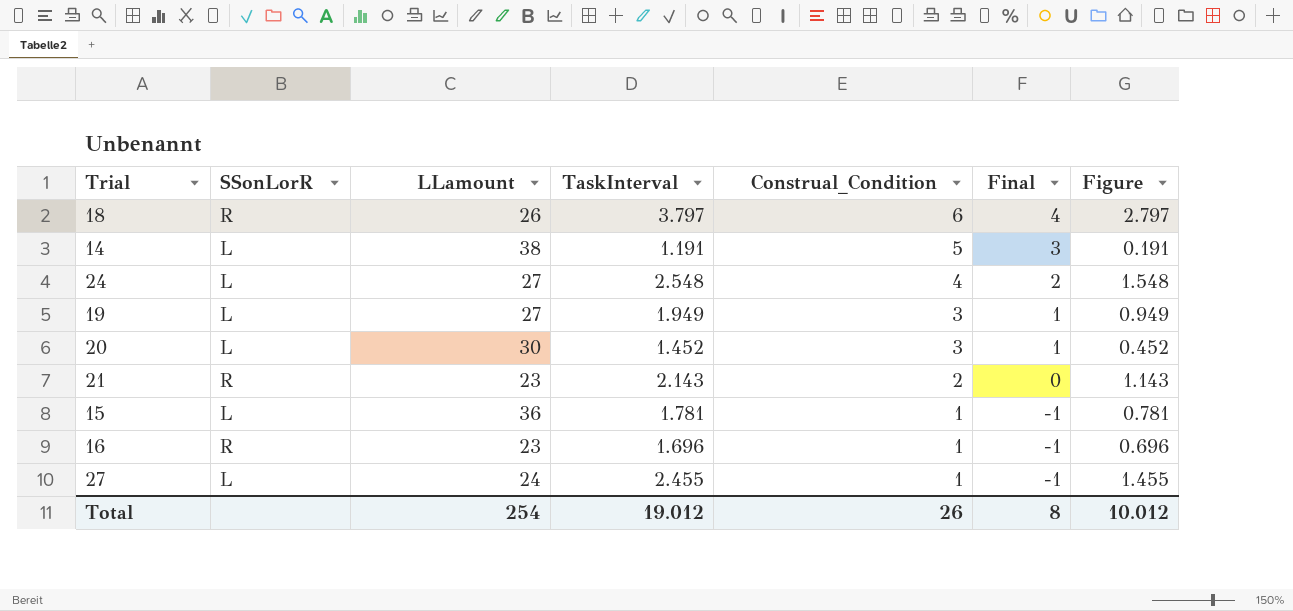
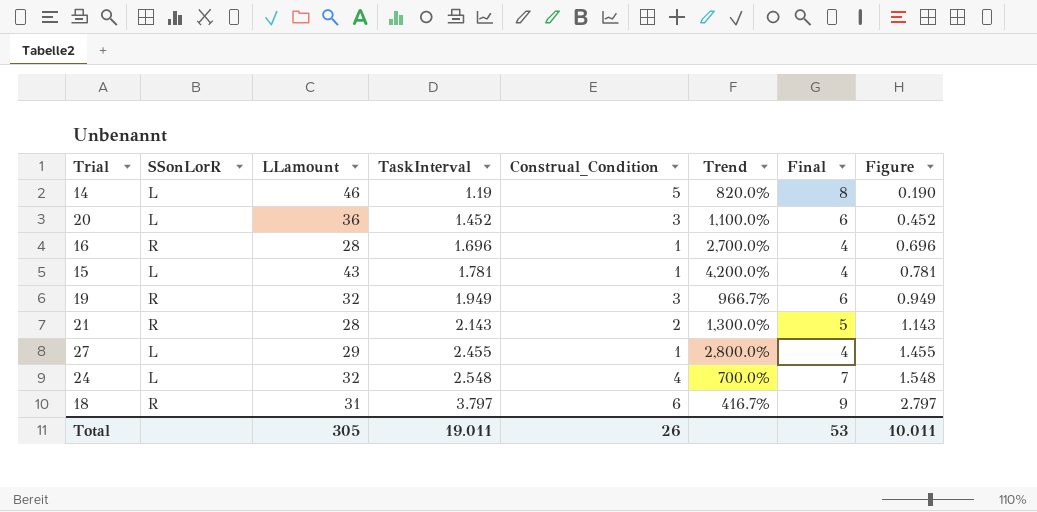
row order: Construal_Condition descending -> TaskInterval ascending
column Trend | formula: none -> ([LLamount] - [Construal_Condition]) / [Construal_Condition]
column Final | formula: [Construal_Condition] - 2 -> [Construal_Condition] + 3
14 | LLamount: 38 -> 46
14 | TaskInterval: 1.191 -> 1.19
14 | Figure: 0.191 -> 0.190
20 | LLamount: 30 -> 36
16 | LLamount: 23 -> 28
15 | LLamount: 36 -> 43
19 | SSonLorR: L -> R
19 | LLamount: 27 -> 32
21 | LLamount: 23 -> 28
27 | LLamount: 24 -> 29
24 | LLamount: 27 -> 32
18 | LLamount: 26 -> 31
Total | LLamount: 254 -> 305
Total | TaskInterval: 19.012 -> 19.011
Total | Final: 8 -> 53
Total | Figure: 10.012 -> 10.011

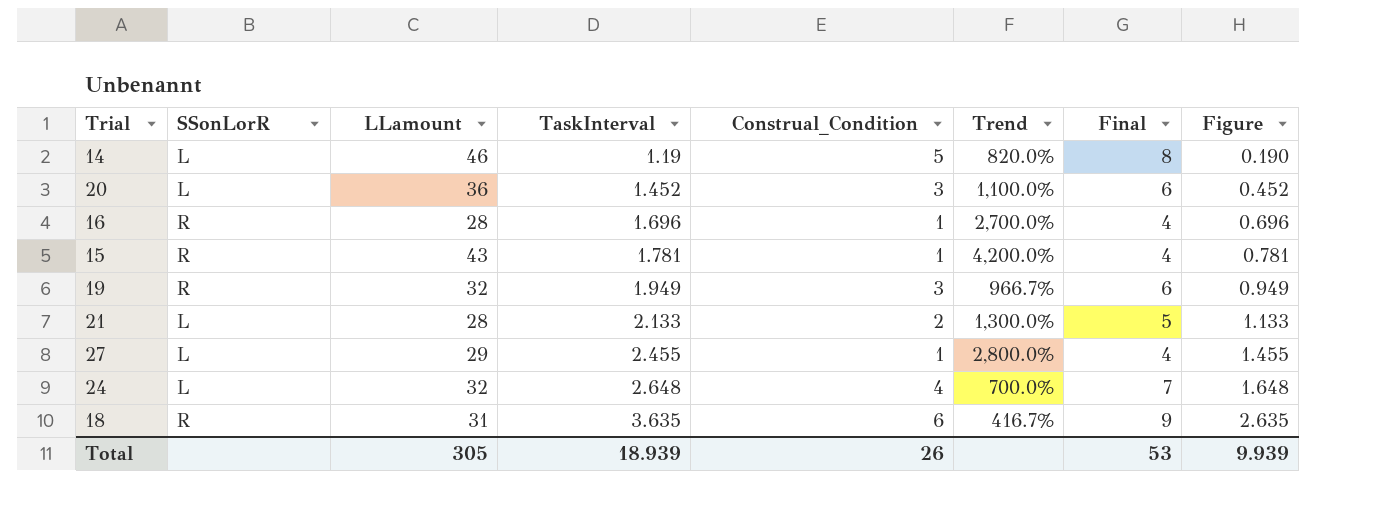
15 | SSonLorR: L -> R
21 | SSonLorR: R -> L
21 | TaskInterval: 2.143 -> 2.133
21 | Figure: 1.143 -> 1.133
24 | TaskInterval: 2.548 -> 2.648
24 | Figure: 1.548 -> 1.648
18 | TaskInterval: 3.797 -> 3.635
18 | Figure: 2.797 -> 2.635
Total | TaskInterval: 19.011 -> 18.939
Total | Figure: 10.011 -> 9.939

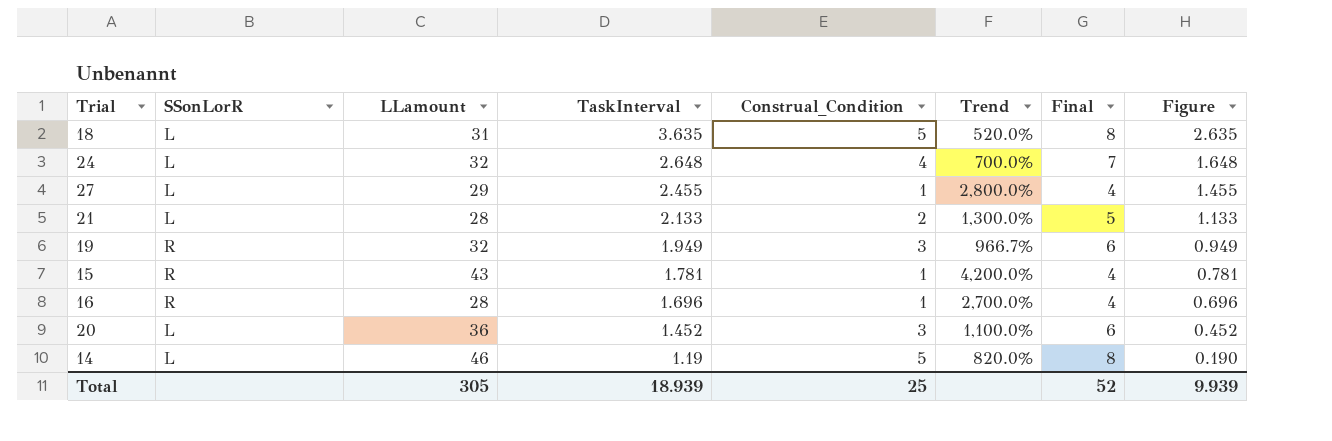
row order: TaskInterval ascending -> TaskInterval descending
18 | SSonLorR: R -> L
18 | Construal_Condition: 6 -> 5
18 | Trend: 416.7% -> 520.0%
18 | Final: 9 -> 8
Total | Construal_Condition: 26 -> 25
Total | Final: 53 -> 52

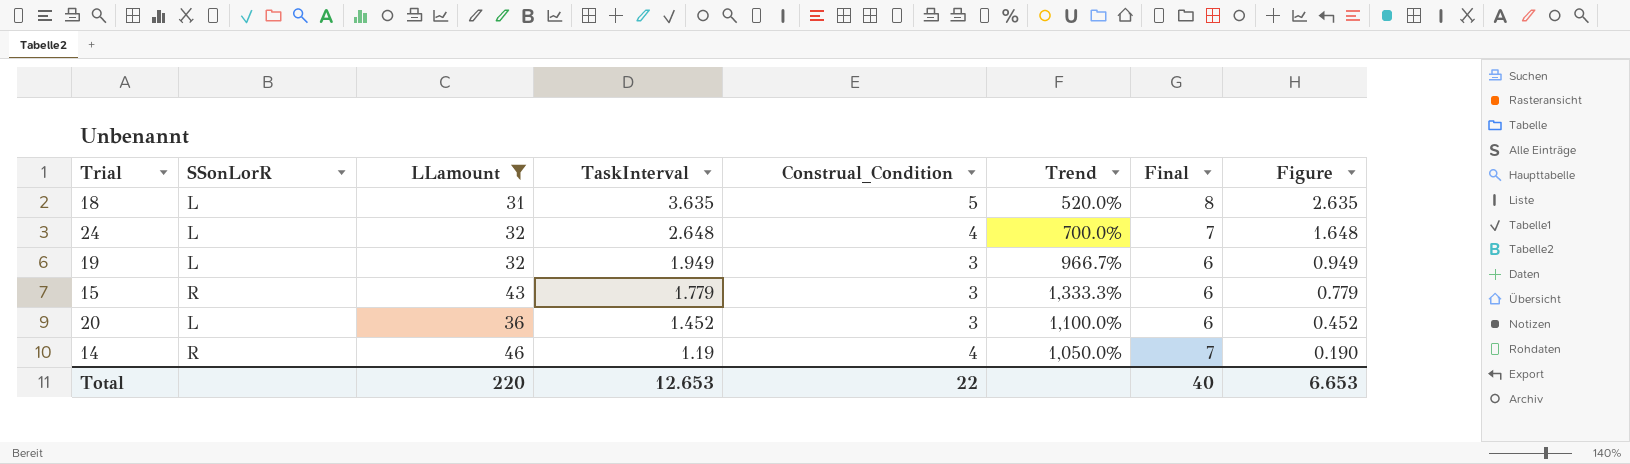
filter: none -> LLamount >= 31
19 | SSonLorR: R -> L
15 | TaskInterval: 1.781 -> 1.779
15 | Construal_Condition: 1 -> 3
15 | Trend: 4,200.0% -> 1,333.3%
15 | Final: 4 -> 6
15 | Figure: 0.781 -> 0.779
14 | SSonLorR: L -> R
14 | Construal_Condition: 5 -> 4
14 | Trend: 820.0% -> 1,050.0%
14 | Final: 8 -> 7
Total | LLamount: 305 -> 220
Total | TaskInterval: 18.939 -> 12.653
Total | Construal_Condition: 25 -> 22
Total | Final: 52 -> 40
Total | Figure: 9.939 -> 6.653

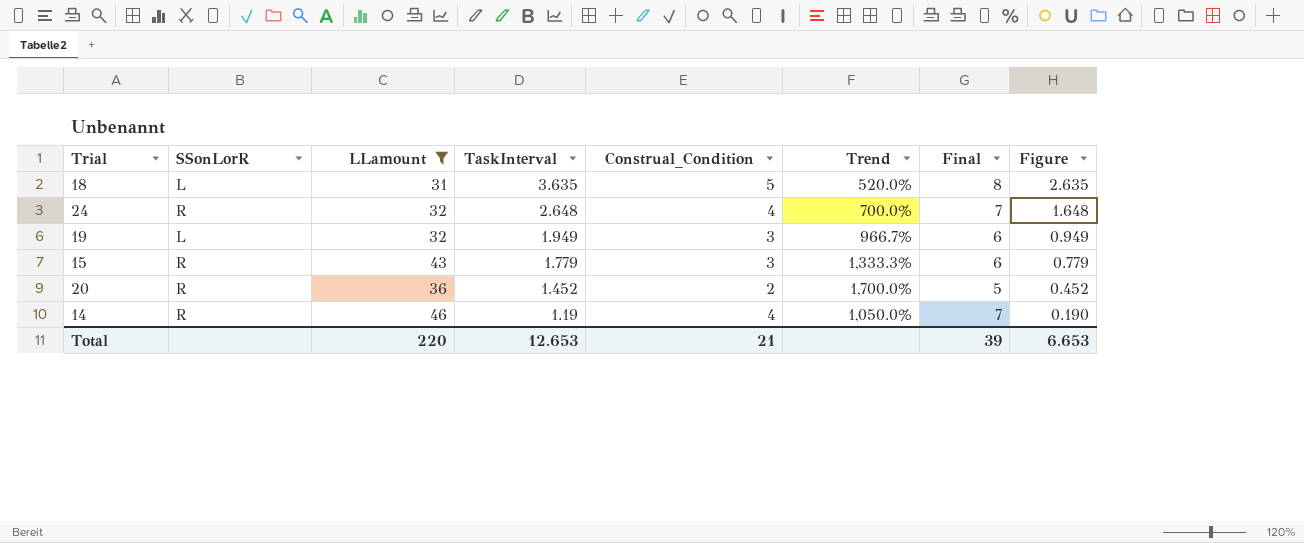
24 | SSonLorR: L -> R
20 | SSonLorR: L -> R
20 | Construal_Condition: 3 -> 2
20 | Trend: 1,100.0% -> 1,700.0%
20 | Final: 6 -> 5
Total | Construal_Condition: 22 -> 21
Total | Final: 40 -> 39

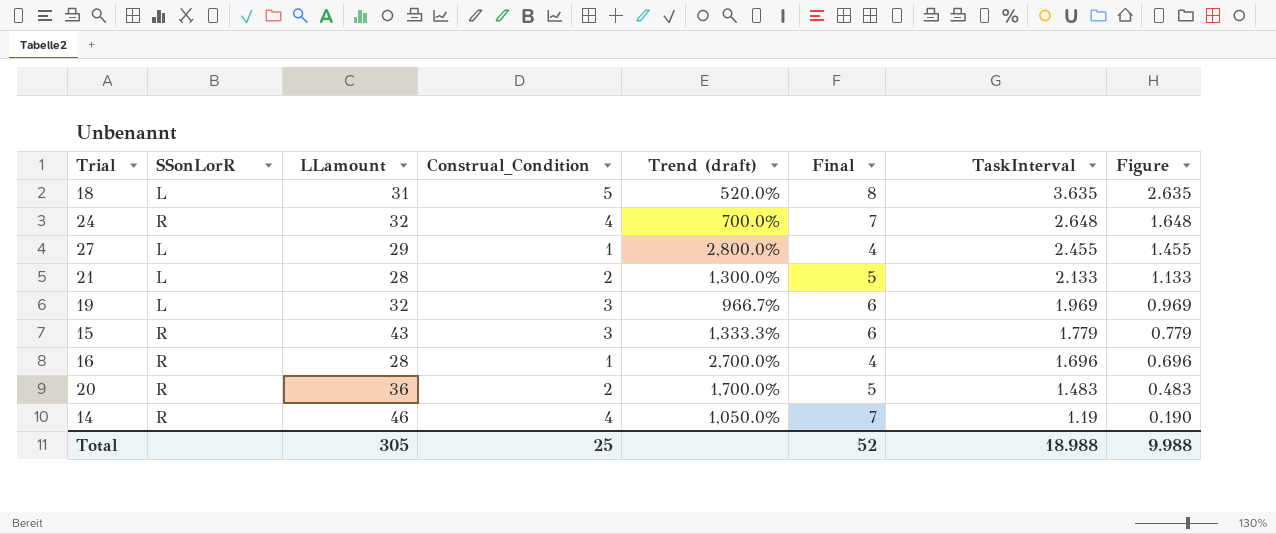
filter: LLamount >= 31 -> none
column name: Trend -> Trend (draft)
column TaskInterval | position: 4 -> 7
19 | TaskInterval: 1.949 -> 1.969
19 | Figure: 0.949 -> 0.969
20 | TaskInterval: 1.452 -> 1.483
20 | Figure: 0.452 -> 0.483
Total | LLamount: 220 -> 305
Total | Construal_Condition: 21 -> 25
Total | Final: 39 -> 52
Total | TaskInterval: 12.653 -> 18.988
Total | Figure: 6.653 -> 9.988

